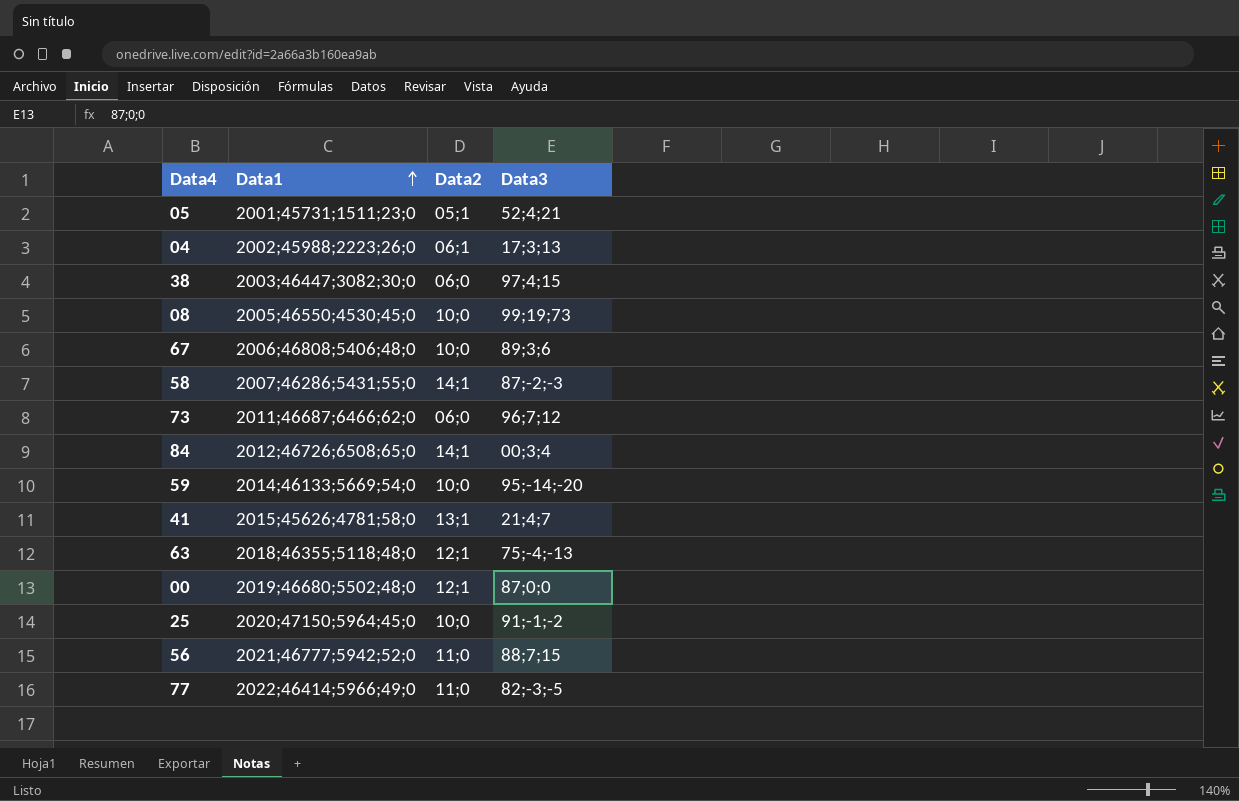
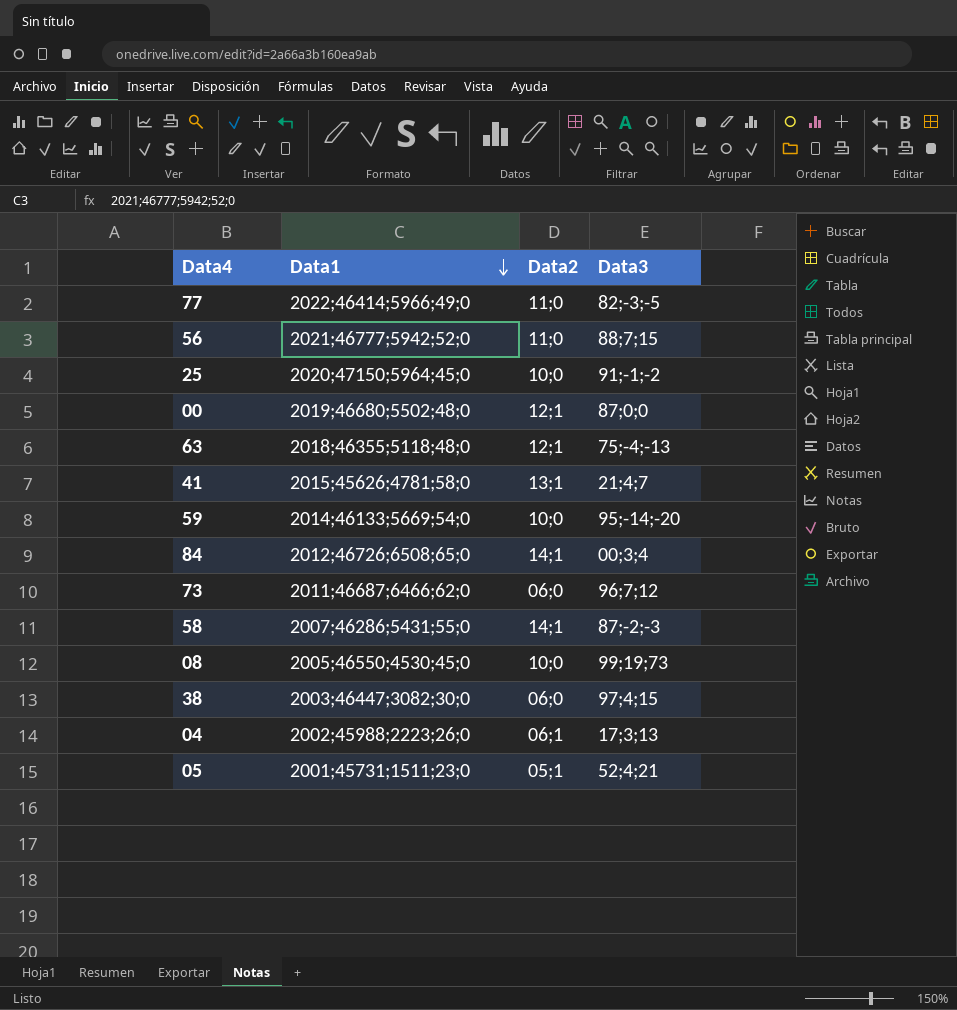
row order: Data1 ascending -> Data1 descending
row 67: 2006;46808;5406;48;0 | 10;0 | 89;3;6 -> none

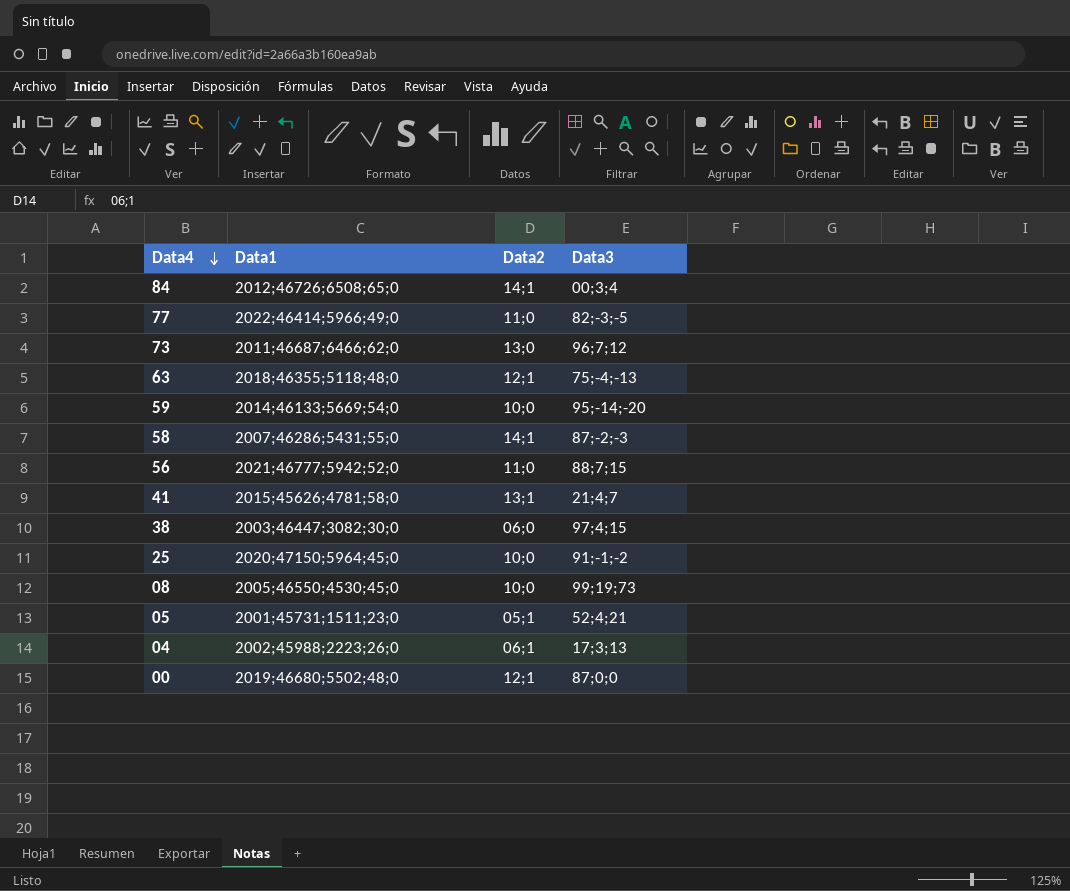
row order: Data1 descending -> Data4 descending
73 | Data2: 06;0 -> 13;0

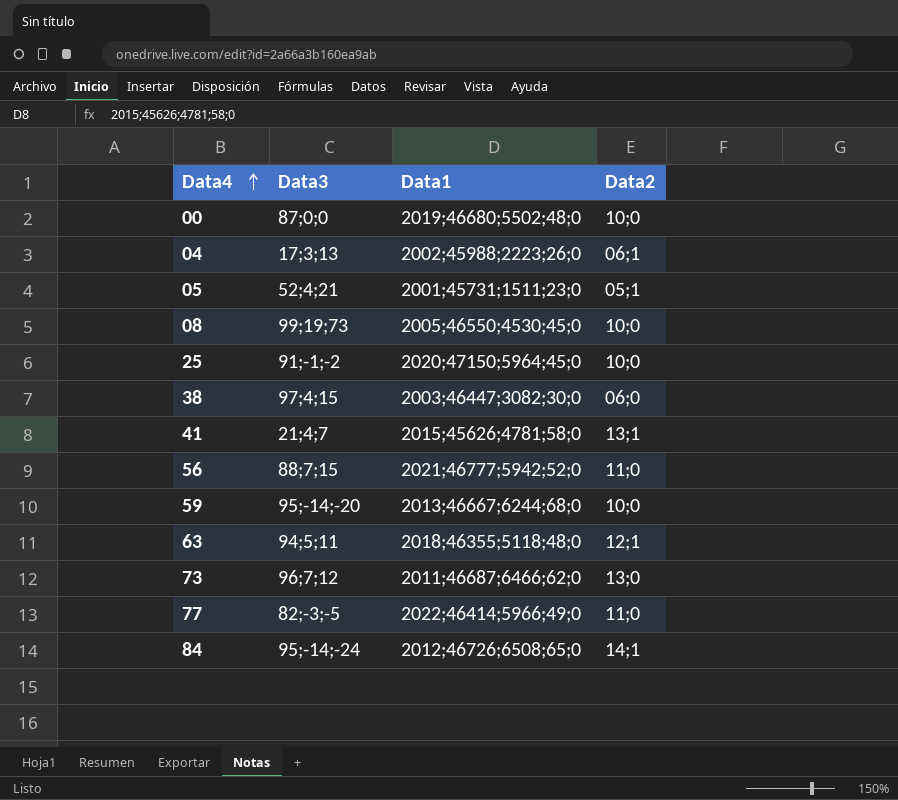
row order: Data4 descending -> Data4 ascending
column Data3 | position: 4 -> 2
row 58: 2007;46286;5431;55;0 | 14;1 | 87;-2;-3 -> none
00 | Data2: 12;1 -> 10;0
59 | Data1: 2014;46133;5669;54;0 -> 2013;46667;6244;68;0
63 | Data3: 75;-4;-13 -> 94;5;11
84 | Data3: 00;3;4 -> 95;-14;-24

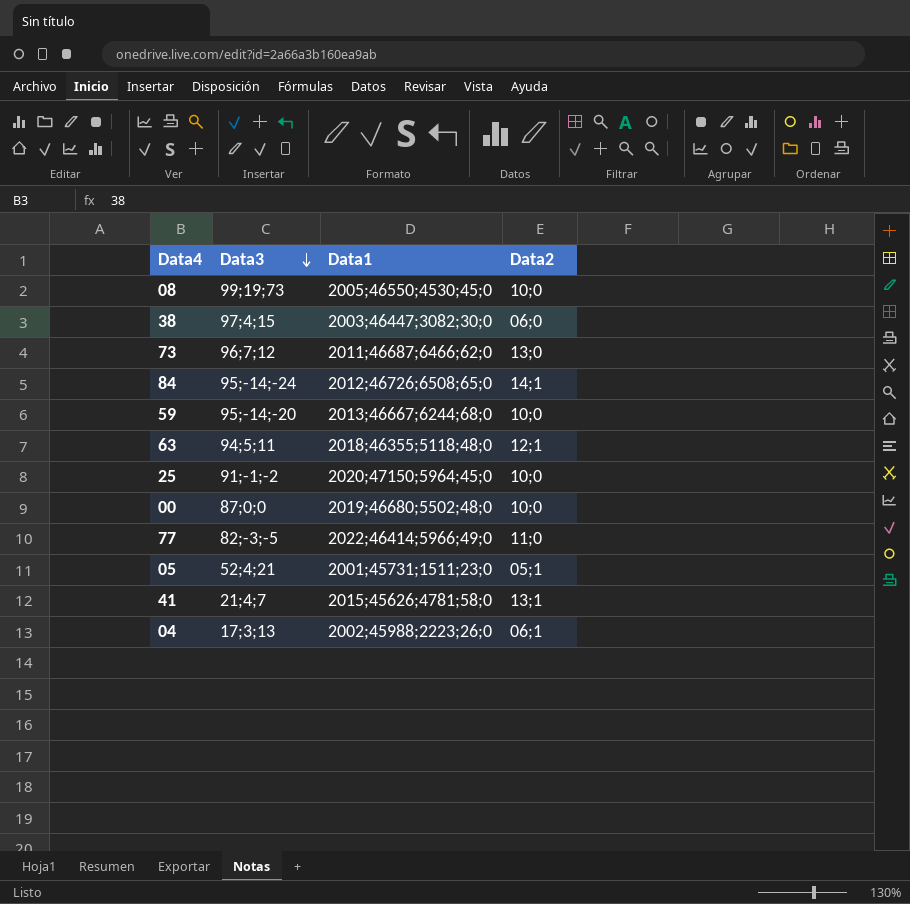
row order: Data4 ascending -> Data3 descending
row 56: 88;7;15 | 2021;46777;5942;52;0 | 11;0 -> none

